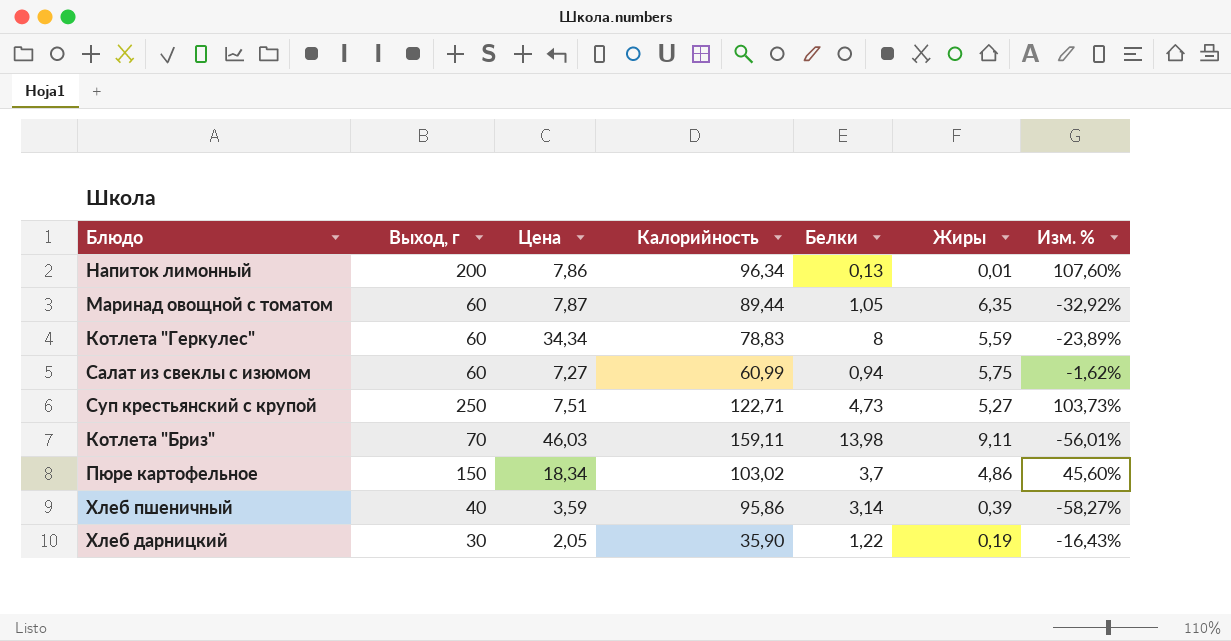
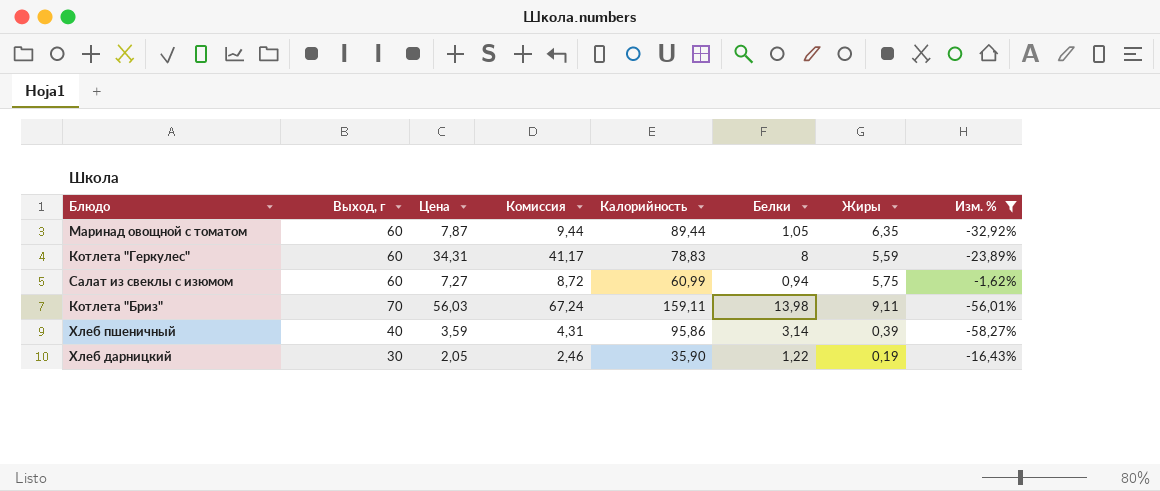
filter: none -> Изм. % <= -1,62%
column Комиссия | formula: none -> [Цена] * 1,2
Котлета "Геркулес" | Цена: 34,34 -> 34,31
Котлета "Бриз" | Цена: 46,03 -> 56,03

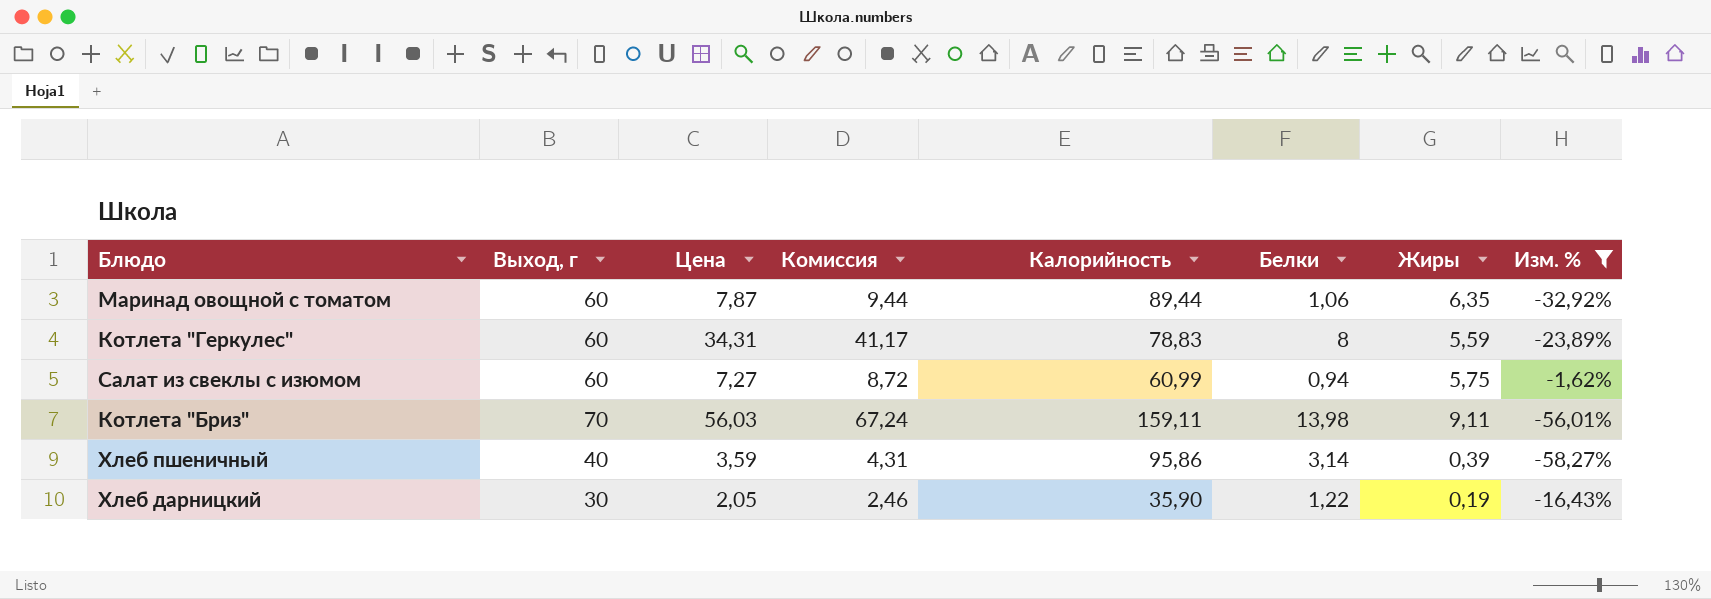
Маринад овощной с томатом | Белки: 1,05 -> 1,06

